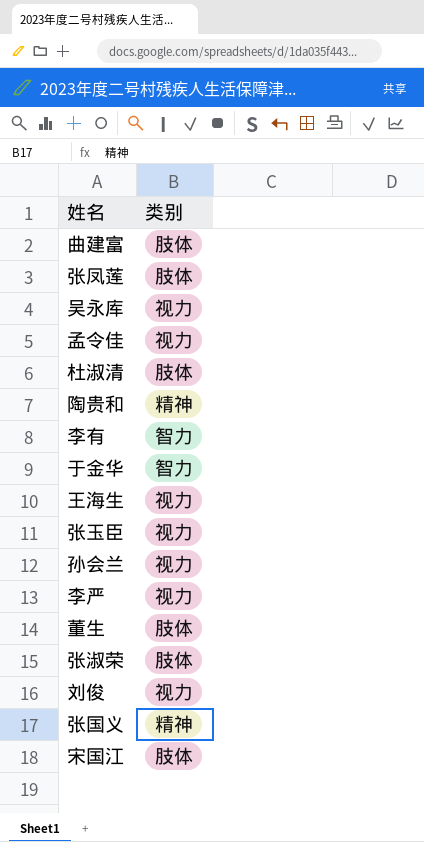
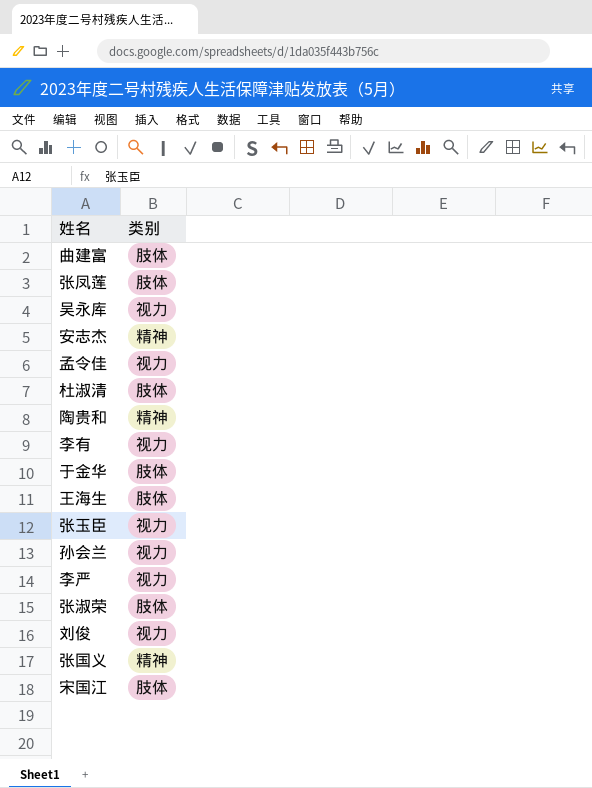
row 董生: 肢体 -> none
row 安志杰: none -> 精神
李有 | 类别: 智力 -> 视力
于金华 | 类别: 智力 -> 肢体
王海生 | 类别: 视力 -> 肢体

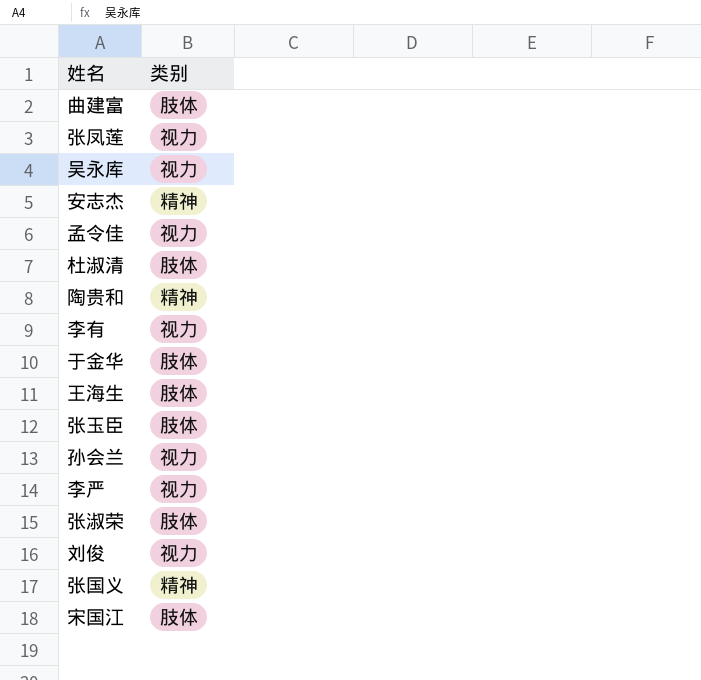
张凤莲 | 类别: 肢体 -> 视力
张玉臣 | 类别: 视力 -> 肢体

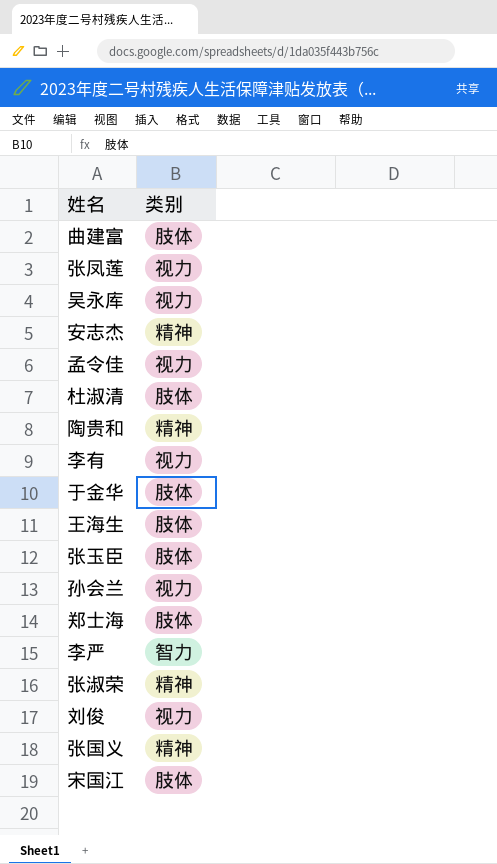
row 郑士海: none -> 肢体
李严 | 类别: 视力 -> 智力
张淑荣 | 类别: 肢体 -> 精神

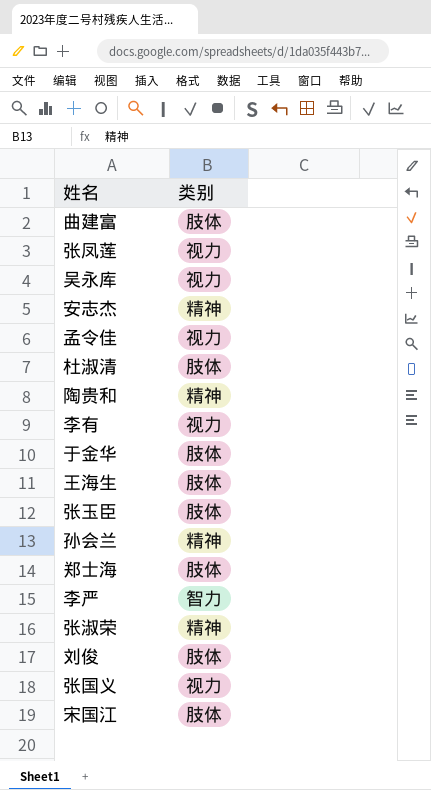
孙会兰 | 类别: 视力 -> 精神
刘俊 | 类别: 视力 -> 肢体
张国义 | 类别: 精神 -> 视力

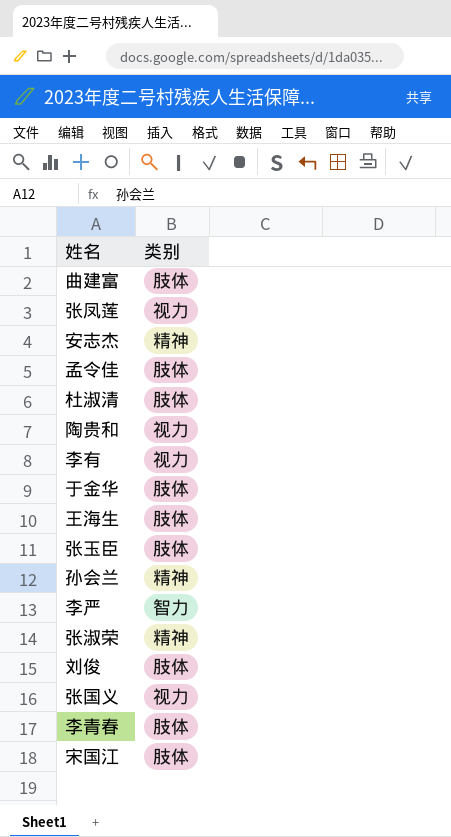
row 吴永库: 视力 -> none
row 郑士海: 肢体 -> none
孟令佳 | 类别: 视力 -> 肢体
陶贵和 | 类别: 精神 -> 视力
row 李青春: none -> 肢体

